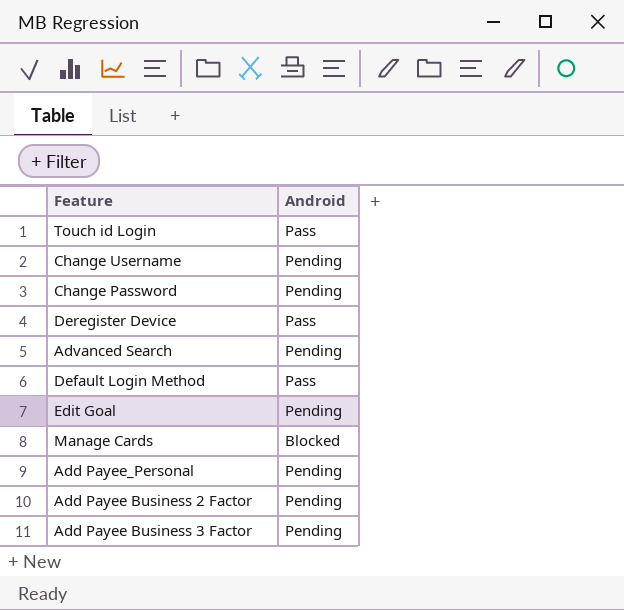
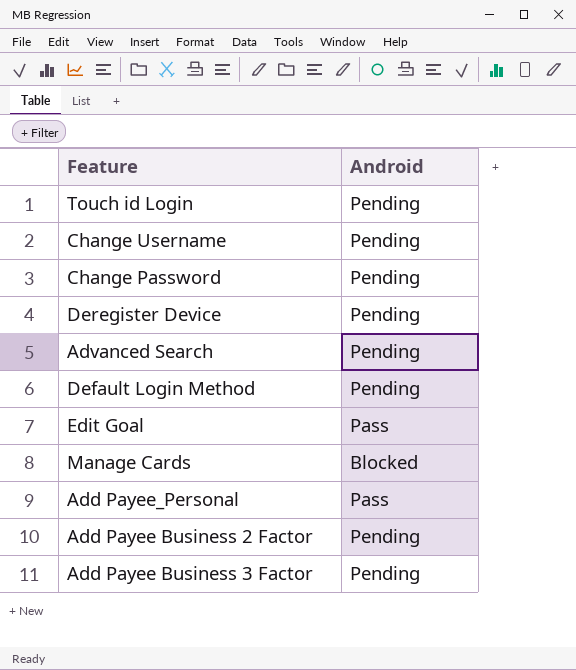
Touch id Login | Android: Pass -> Pending
Deregister Device | Android: Pass -> Pending
Default Login Method | Android: Pass -> Pending
Edit Goal | Android: Pending -> Pass
Add Payee_Personal | Android: Pending -> Pass

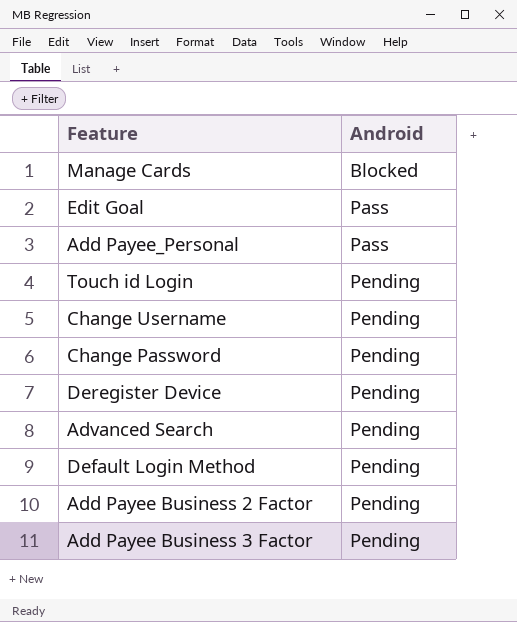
row order: none -> Android ascending

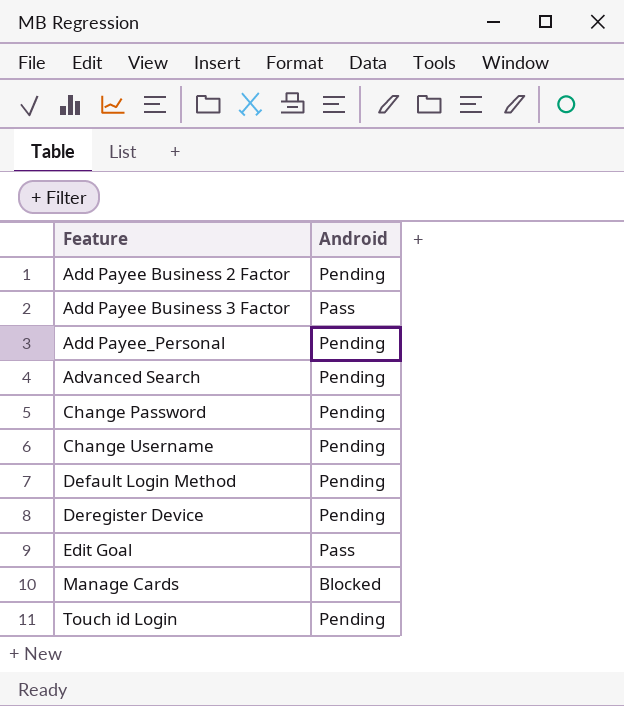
row order: Android ascending -> Feature ascending
Add Payee Business 3 Factor | Android: Pending -> Pass
Add Payee_Personal | Android: Pass -> Pending

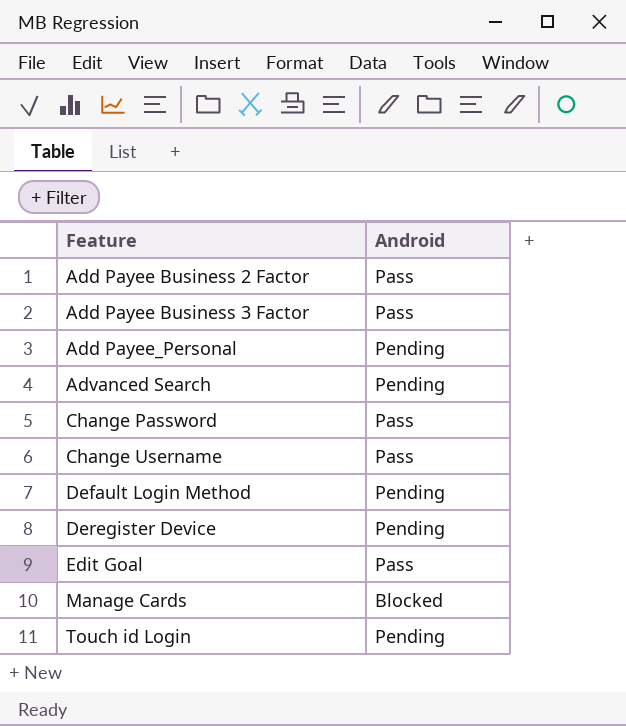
Add Payee Business 2 Factor | Android: Pending -> Pass
Change Password | Android: Pending -> Pass
Change Username | Android: Pending -> Pass

